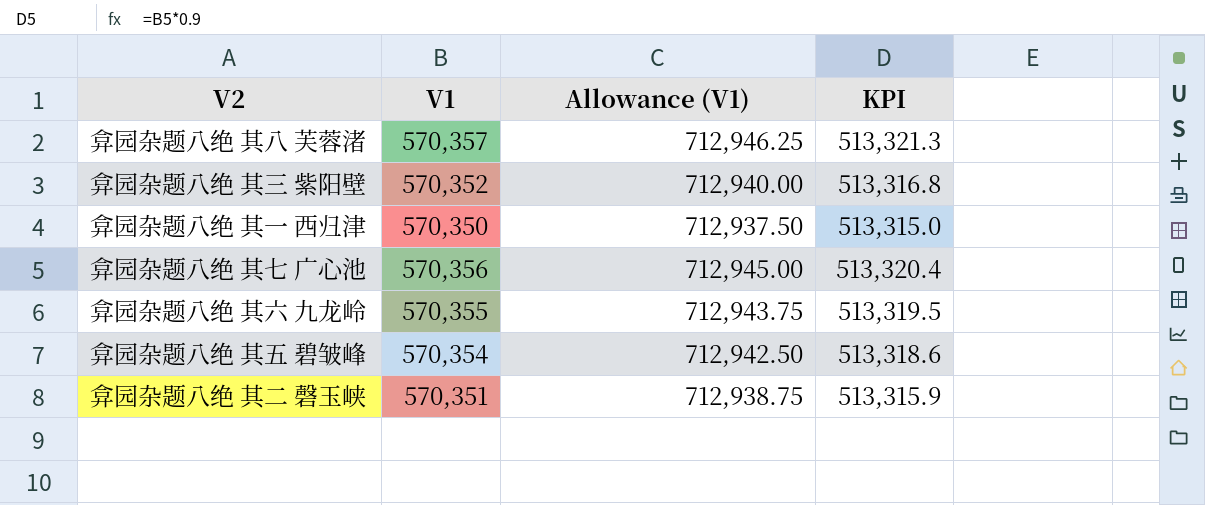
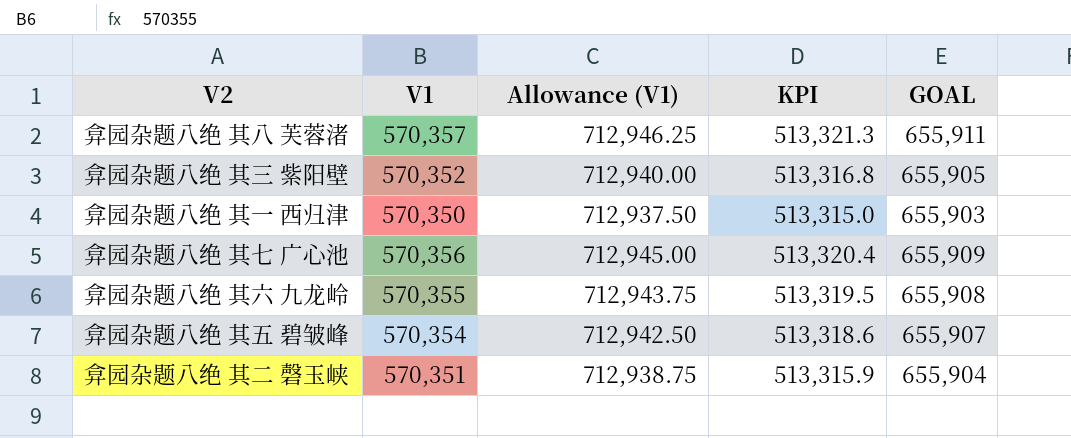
column GOAL | formula: none -> [V1] * 1.15

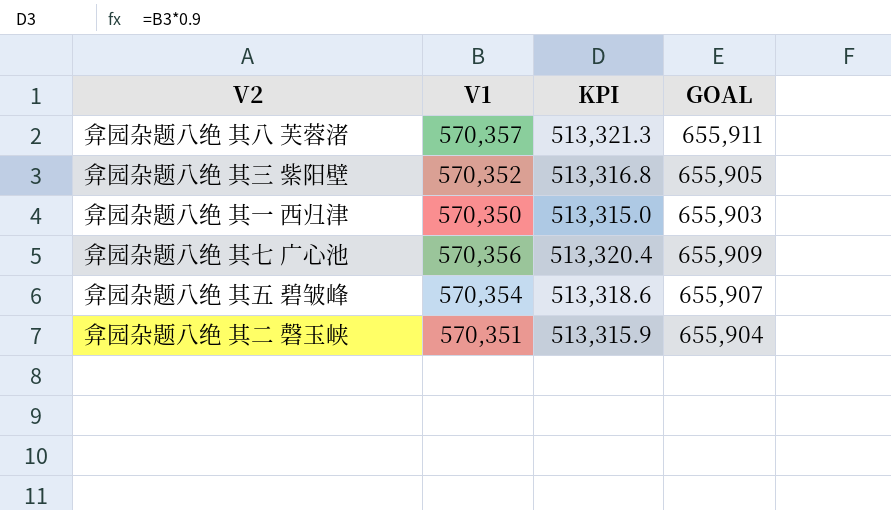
column Allowance (V1) | formula: [V1] * 1.25 -> none
row 弇园杂题八绝 其六 九龙岭: 570,355 | 712,943.75 | 513,319.5 | 655,908 -> none

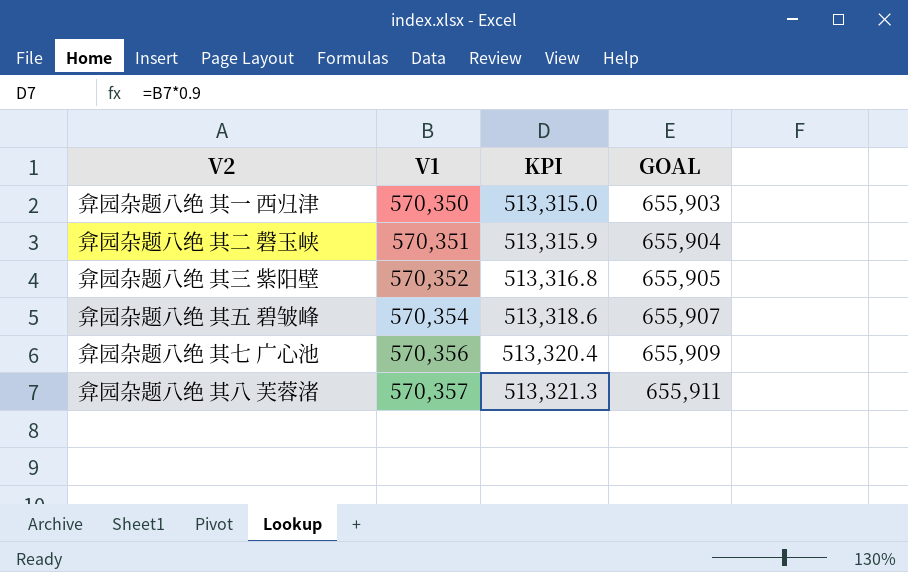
row order: none -> V1 ascending

